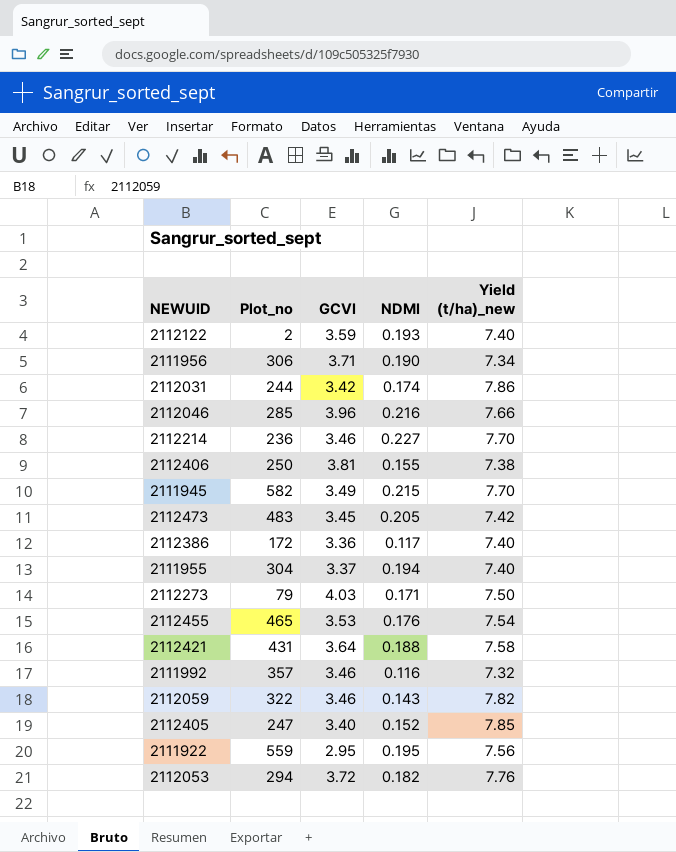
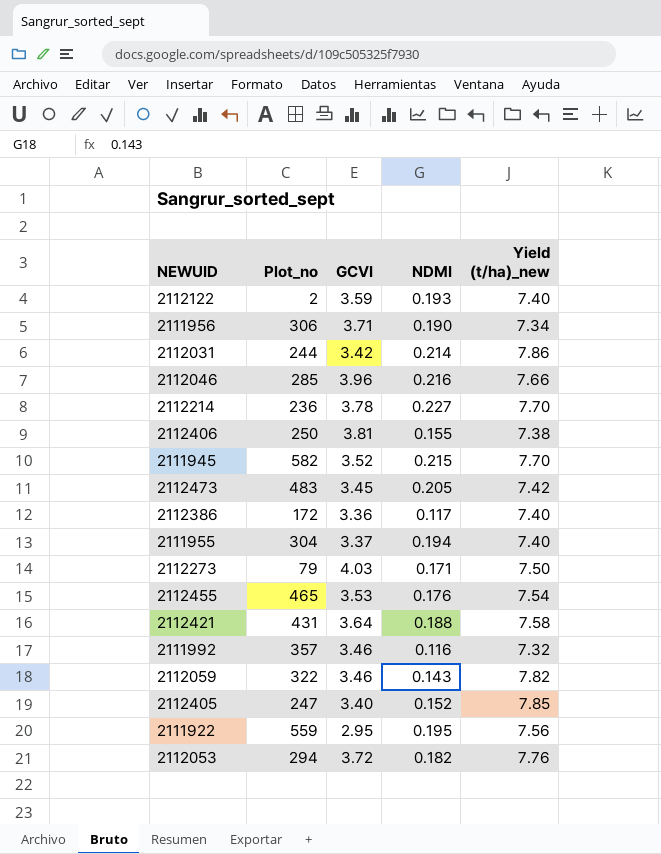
2112031 | NDMI: 0.174 -> 0.214
2112214 | GCVI: 3.46 -> 3.78
2111945 | GCVI: 3.49 -> 3.52

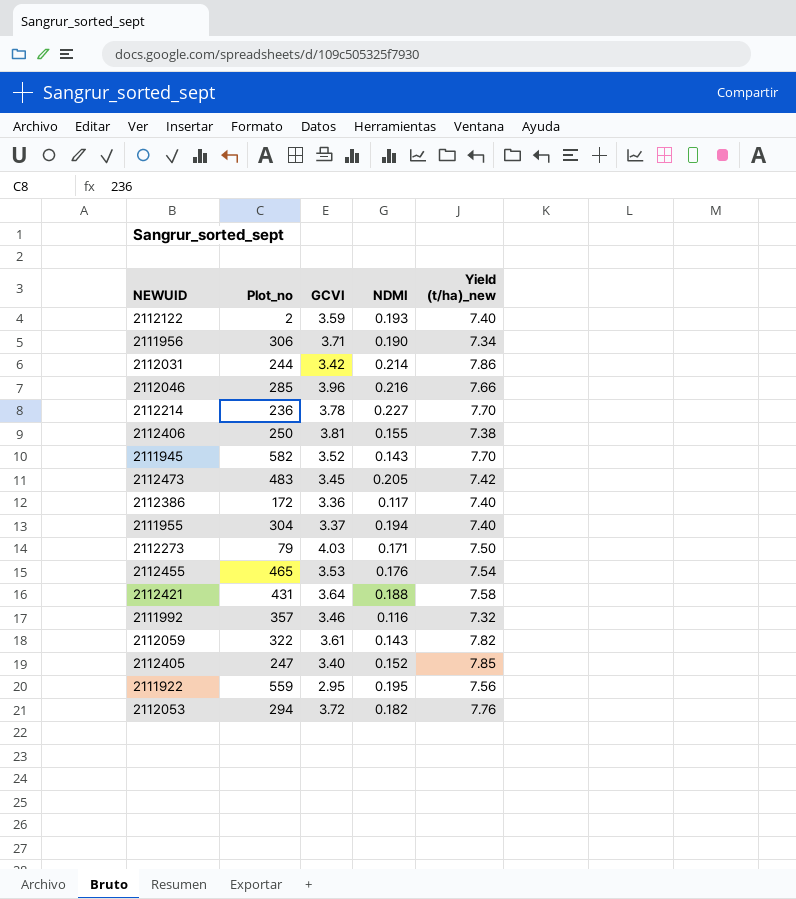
2111945 | NDMI: 0.215 -> 0.143
2112059 | GCVI: 3.46 -> 3.61

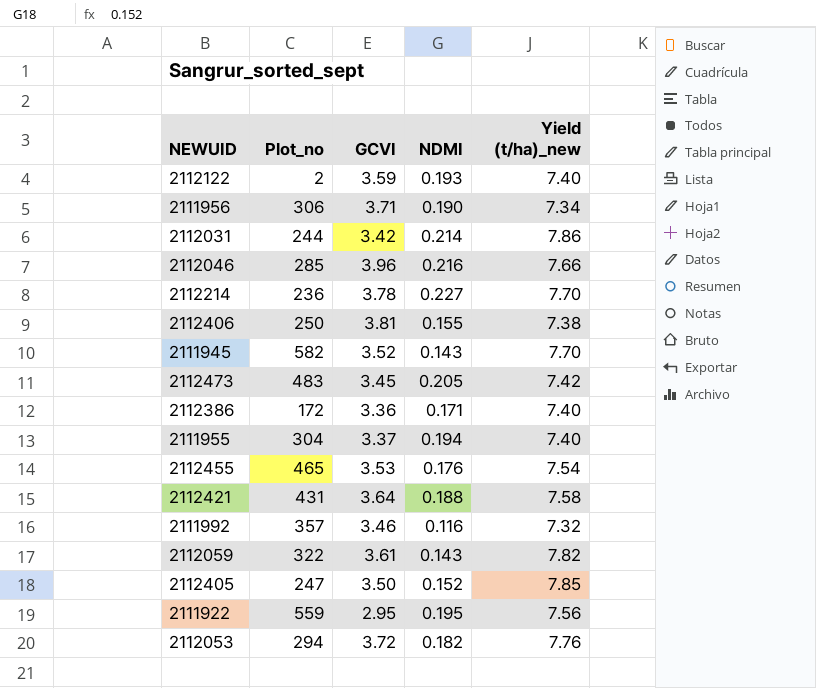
row 2112273: 79 | 4.03 | 0.171 | 7.50 -> none
2112386 | NDMI: 0.117 -> 0.171
2112405 | GCVI: 3.40 -> 3.50

